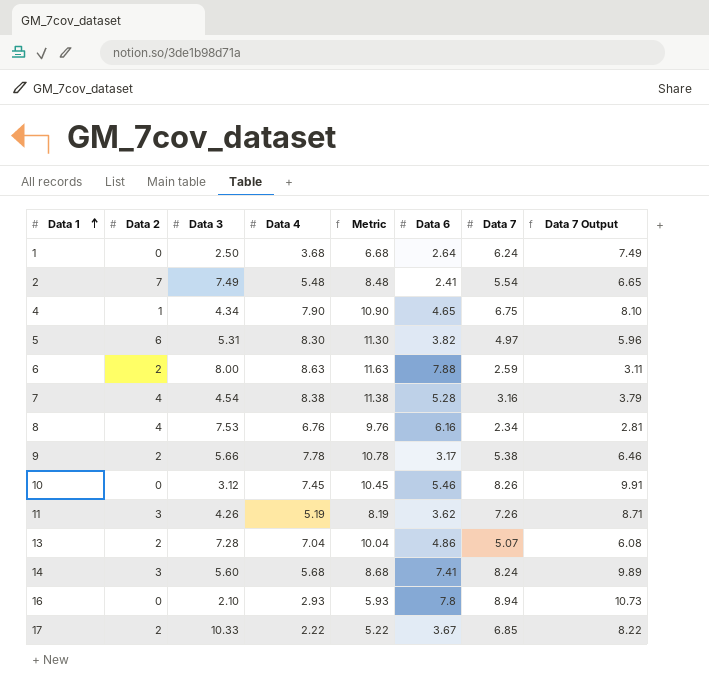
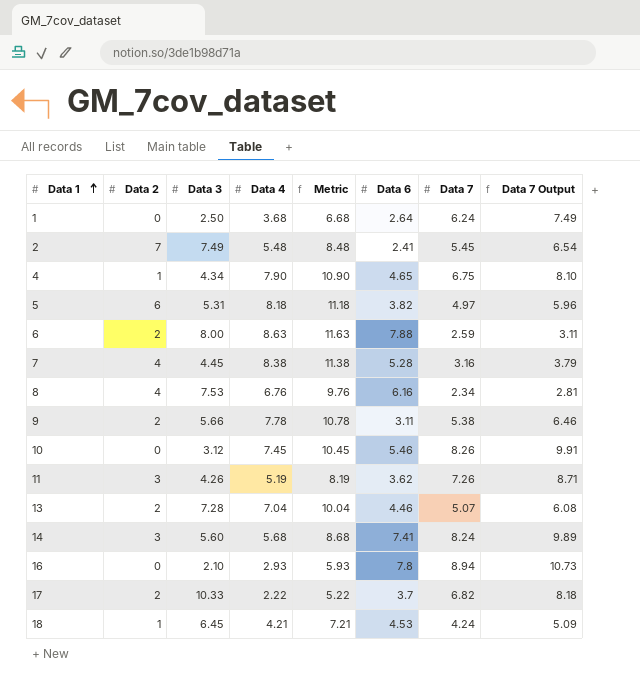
2 | Data 7: 5.54 -> 5.45
2 | Data 7 Output: 6.65 -> 6.54
5 | Data 4: 8.30 -> 8.18
5 | Metric: 11.30 -> 11.18
7 | Data 3: 4.54 -> 4.45
9 | Data 6: 3.17 -> 3.11
13 | Data 6: 4.86 -> 4.46
17 | Data 6: 3.67 -> 3.7
17 | Data 7: 6.85 -> 6.82
17 | Data 7 Output: 8.22 -> 8.18
row 18: none -> 1 | 6.45 | 4.21 | 7.21 | 4.53 | 4.24 | 5.09

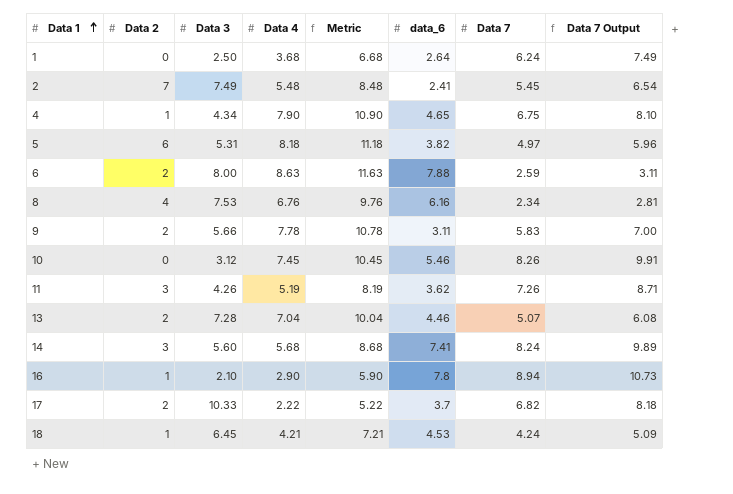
column name: Data 6 -> data_6
row 7: 4 | 4.45 | 8.38 | 11.38 | 5.28 | 3.16 | 3.79 -> none
9 | Data 7: 5.38 -> 5.83
9 | Data 7 Output: 6.46 -> 7.00
16 | Data 2: 0 -> 1
16 | Data 4: 2.93 -> 2.90
16 | Metric: 5.93 -> 5.90

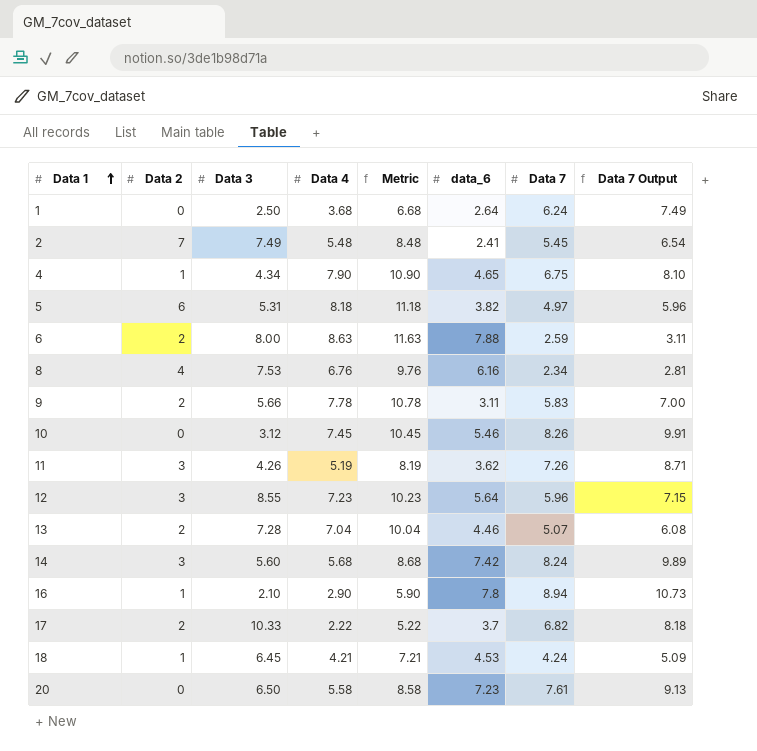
row 12: none -> 3 | 8.55 | 7.23 | 10.23 | 5.64 | 5.96 | 7.15
14 | data_6: 7.41 -> 7.42
row 20: none -> 0 | 6.50 | 5.58 | 8.58 | 7.23 | 7.61 | 9.13

